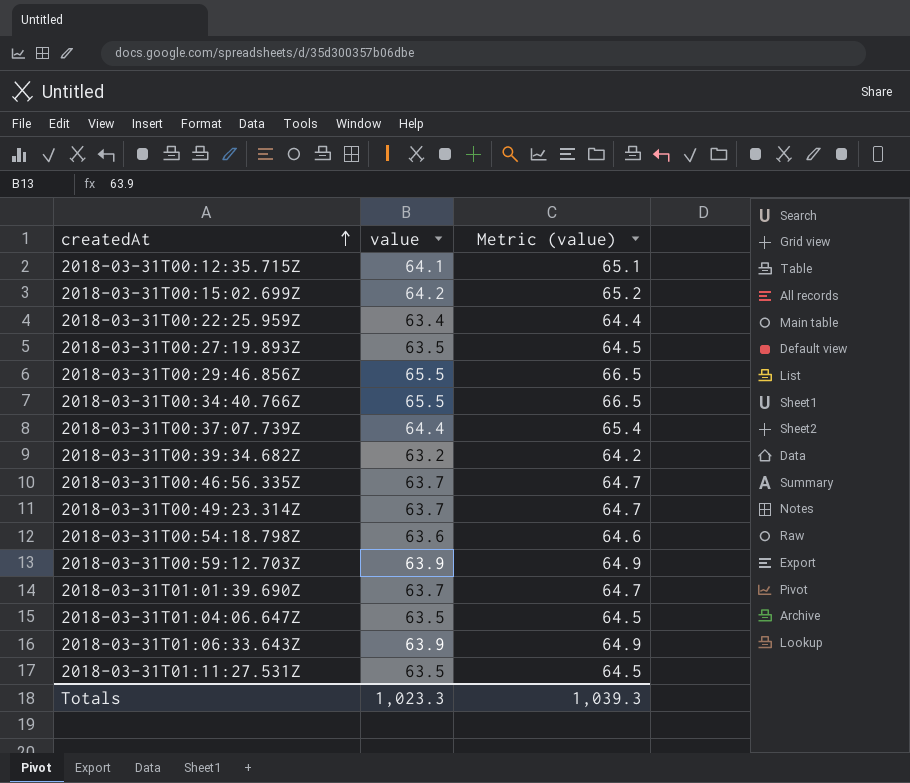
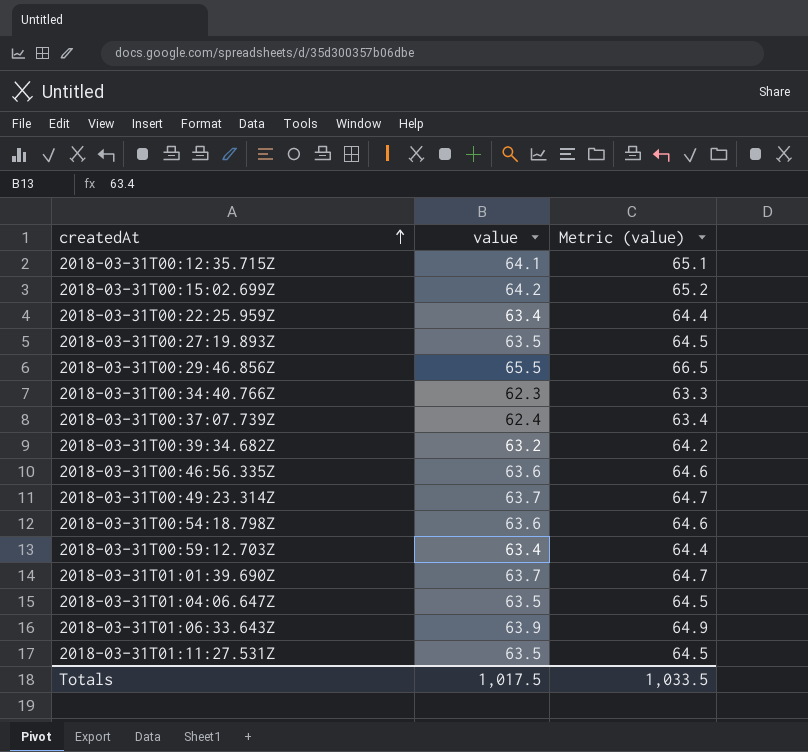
2018-03-31T00:34:40.766Z | value: 65.5 -> 62.3
2018-03-31T00:34:40.766Z | Metric (value): 66.5 -> 63.3
2018-03-31T00:37:07.739Z | value: 64.4 -> 62.4
2018-03-31T00:37:07.739Z | Metric (value): 65.4 -> 63.4
2018-03-31T00:46:56.335Z | value: 63.7 -> 63.6
2018-03-31T00:46:56.335Z | Metric (value): 64.7 -> 64.6
2018-03-31T00:59:12.703Z | value: 63.9 -> 63.4
2018-03-31T00:59:12.703Z | Metric (value): 64.9 -> 64.4
Totals | value: 1,023.3 -> 1,017.5
Totals | Metric (value): 1,039.3 -> 1,033.5

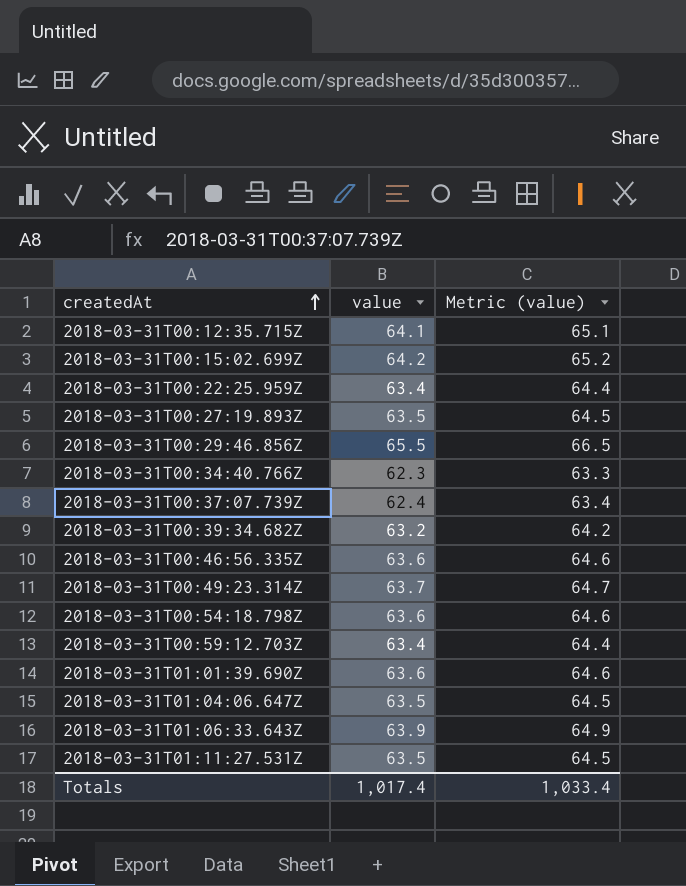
2018-03-31T01:01:39.690Z | value: 63.7 -> 63.6
2018-03-31T01:01:39.690Z | Metric (value): 64.7 -> 64.6
Totals | value: 1,017.5 -> 1,017.4
Totals | Metric (value): 1,033.5 -> 1,033.4

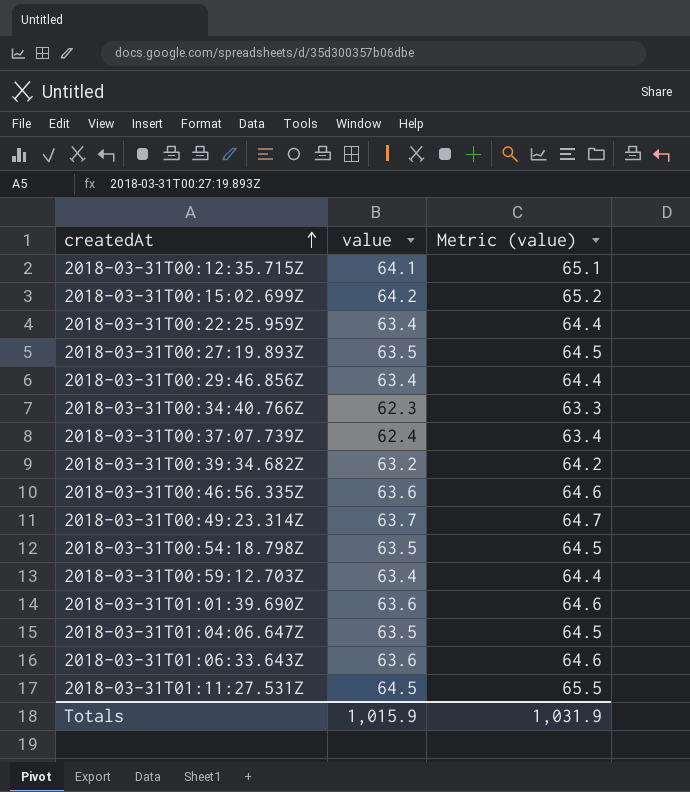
2018-03-31T00:29:46.856Z | value: 65.5 -> 63.4
2018-03-31T00:29:46.856Z | Metric (value): 66.5 -> 64.4
2018-03-31T00:54:18.798Z | value: 63.6 -> 63.5
2018-03-31T00:54:18.798Z | Metric (value): 64.6 -> 64.5
2018-03-31T01:06:33.643Z | value: 63.9 -> 63.6
2018-03-31T01:06:33.643Z | Metric (value): 64.9 -> 64.6
2018-03-31T01:11:27.531Z | value: 63.5 -> 64.5
2018-03-31T01:11:27.531Z | Metric (value): 64.5 -> 65.5
Totals | value: 1,017.4 -> 1,015.9
Totals | Metric (value): 1,033.4 -> 1,031.9

